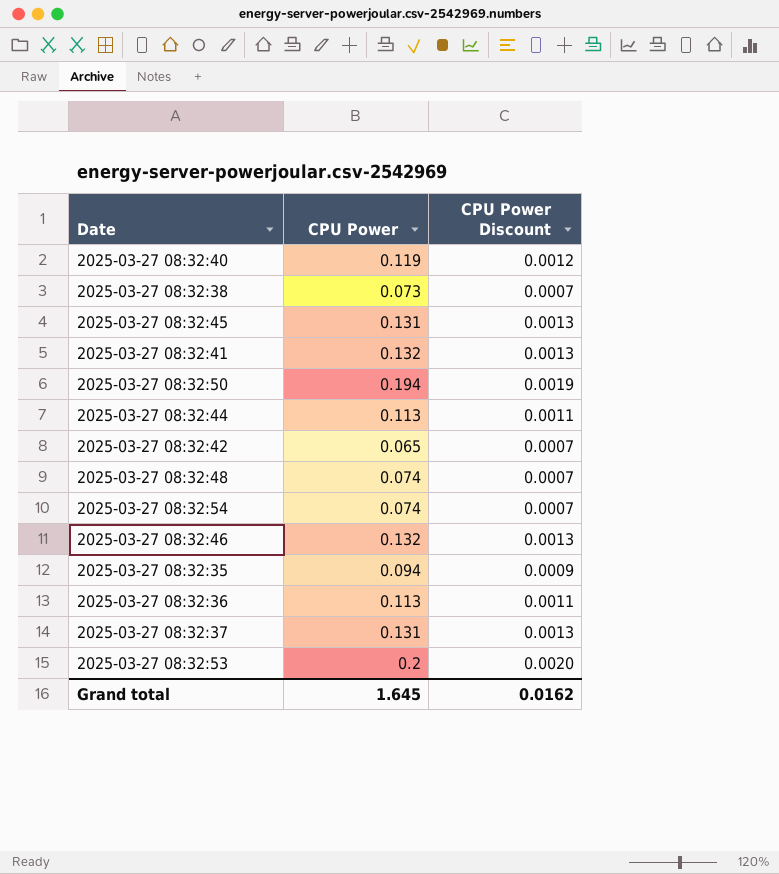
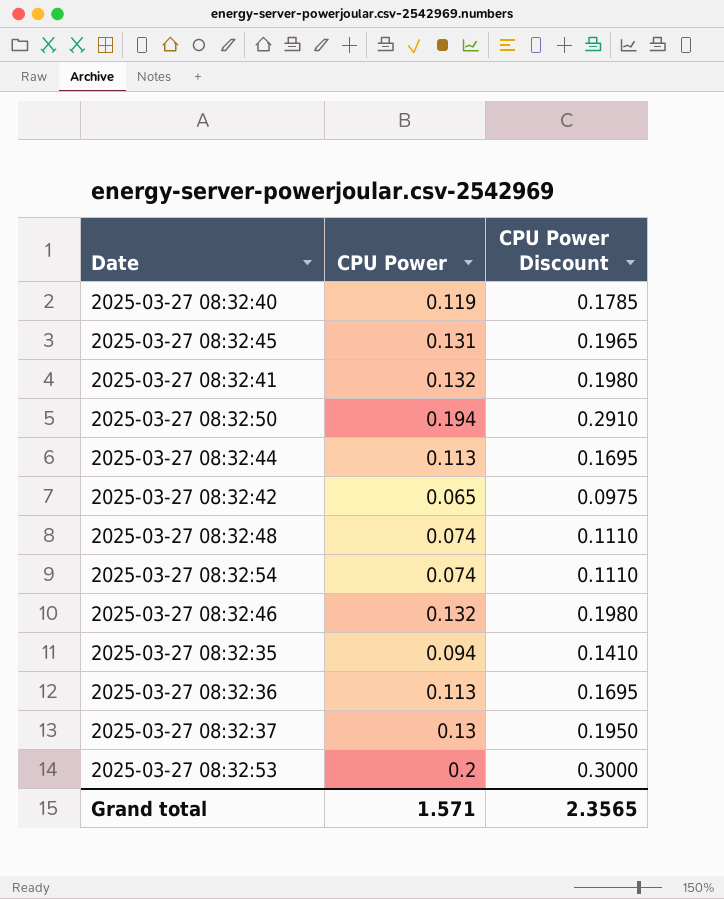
column CPU Power Discount | formula: [CPU Power] * 0.01 -> [CPU Power] * 1.5
row 2025-03-27 08:32:38: 0.073 | 0.0007 -> none
2025-03-27 08:32:37 | CPU Power: 0.131 -> 0.13
Grand total | CPU Power: 1.645 -> 1.571
Grand total | CPU Power Discount: 0.0162 -> 2.3565

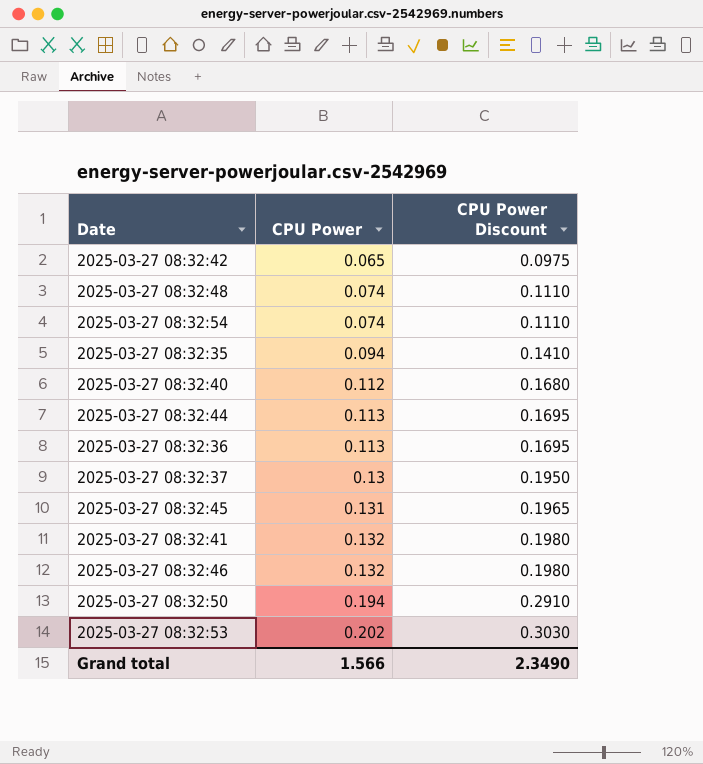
row order: none -> CPU Power ascending
2025-03-27 08:32:40 | CPU Power: 0.119 -> 0.112
2025-03-27 08:32:40 | CPU Power Discount: 0.1785 -> 0.1680
2025-03-27 08:32:53 | CPU Power: 0.2 -> 0.202
2025-03-27 08:32:53 | CPU Power Discount: 0.3000 -> 0.3030
Grand total | CPU Power: 1.571 -> 1.566
Grand total | CPU Power Discount: 2.3565 -> 2.3490

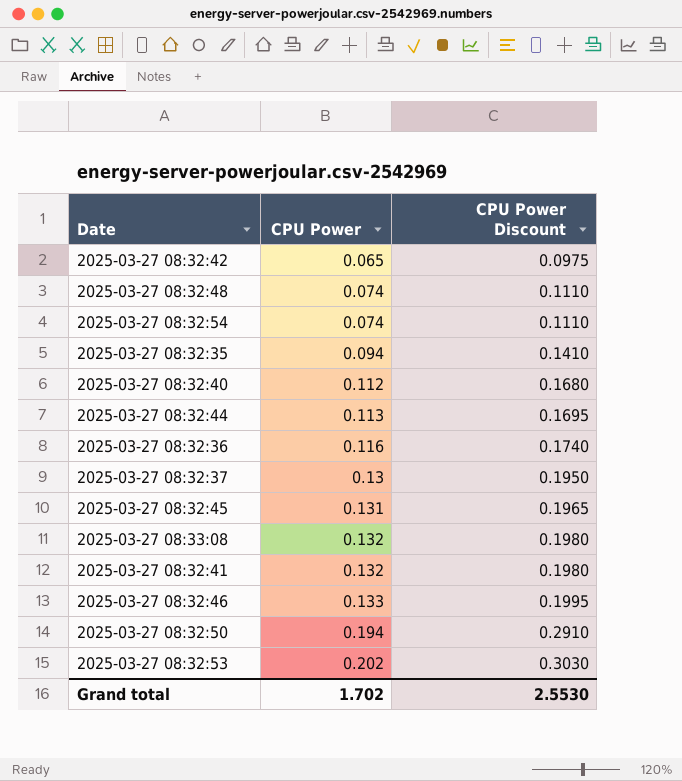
2025-03-27 08:32:36 | CPU Power: 0.113 -> 0.116
2025-03-27 08:32:36 | CPU Power Discount: 0.1695 -> 0.1740
row 2025-03-27 08:33:08: none -> 0.132 | 0.1980
2025-03-27 08:32:46 | CPU Power: 0.132 -> 0.133
2025-03-27 08:32:46 | CPU Power Discount: 0.1980 -> 0.1995
Grand total | CPU Power: 1.566 -> 1.702
Grand total | CPU Power Discount: 2.3490 -> 2.5530

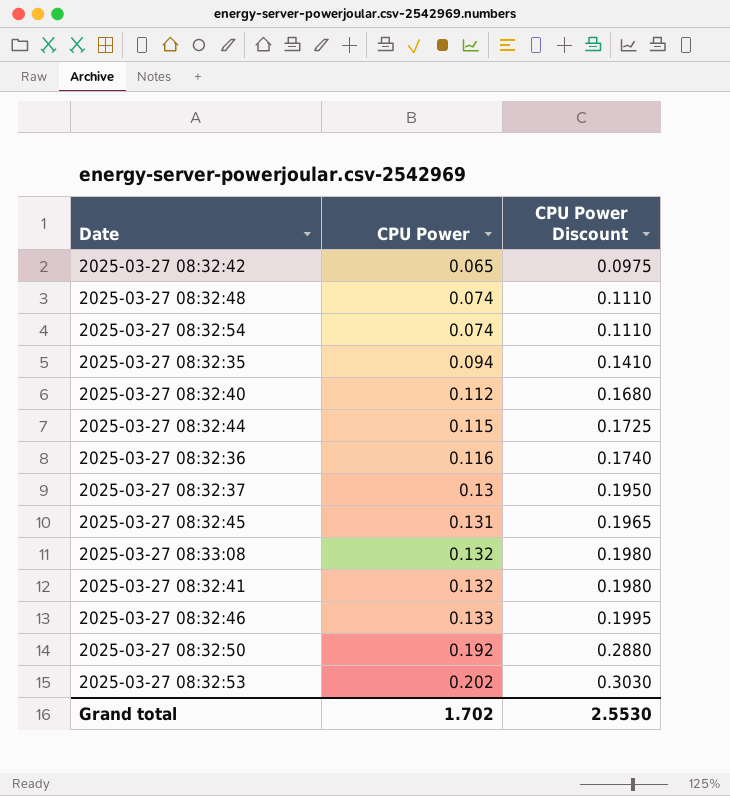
2025-03-27 08:32:44 | CPU Power: 0.113 -> 0.115
2025-03-27 08:32:44 | CPU Power Discount: 0.1695 -> 0.1725
2025-03-27 08:32:50 | CPU Power: 0.194 -> 0.192
2025-03-27 08:32:50 | CPU Power Discount: 0.2910 -> 0.2880

